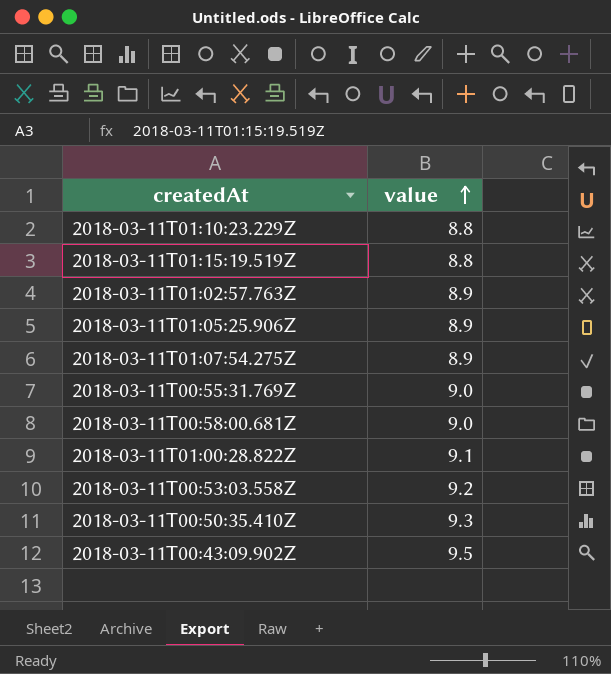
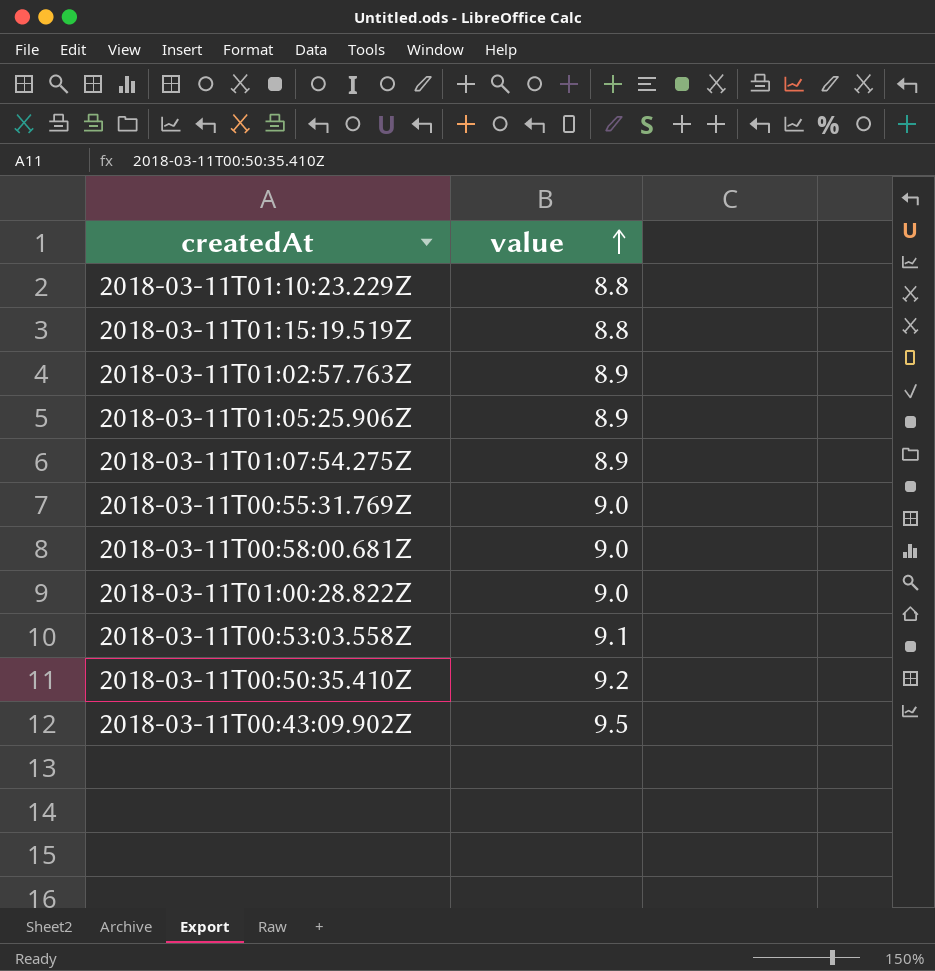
2018-03-11T01:00:28.822Z | value: 9.1 -> 9.0
2018-03-11T00:53:03.558Z | value: 9.2 -> 9.1
2018-03-11T00:50:35.410Z | value: 9.3 -> 9.2

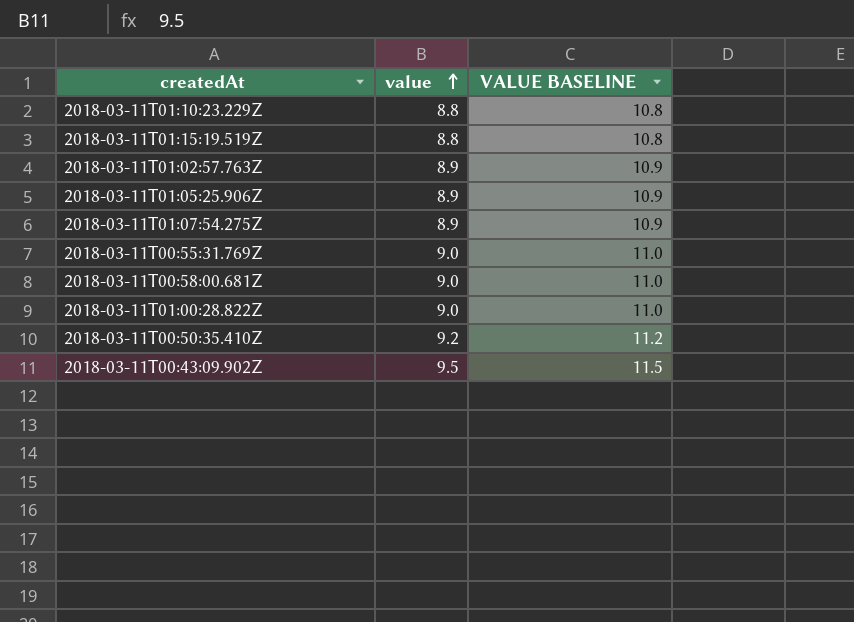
column VALUE BASELINE | formula: none -> [value] + 2
row 2018-03-11T00:53:03.558Z: 9.1 -> none

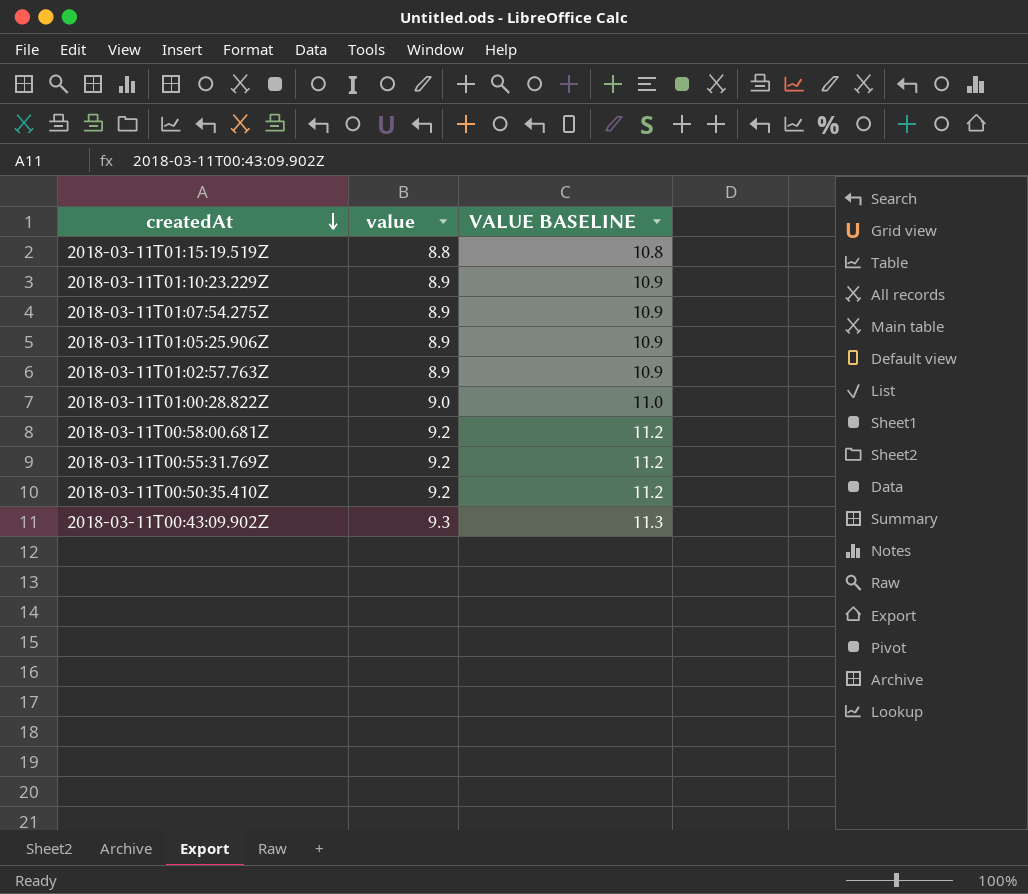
row order: value ascending -> createdAt descending
2018-03-11T01:10:23.229Z | value: 8.8 -> 8.9
2018-03-11T01:10:23.229Z | VALUE BASELINE: 10.8 -> 10.9
2018-03-11T00:58:00.681Z | value: 9.0 -> 9.2
2018-03-11T00:58:00.681Z | VALUE BASELINE: 11.0 -> 11.2
2018-03-11T00:55:31.769Z | value: 9.0 -> 9.2
2018-03-11T00:55:31.769Z | VALUE BASELINE: 11.0 -> 11.2
2018-03-11T00:43:09.902Z | value: 9.5 -> 9.3
2018-03-11T00:43:09.902Z | VALUE BASELINE: 11.5 -> 11.3

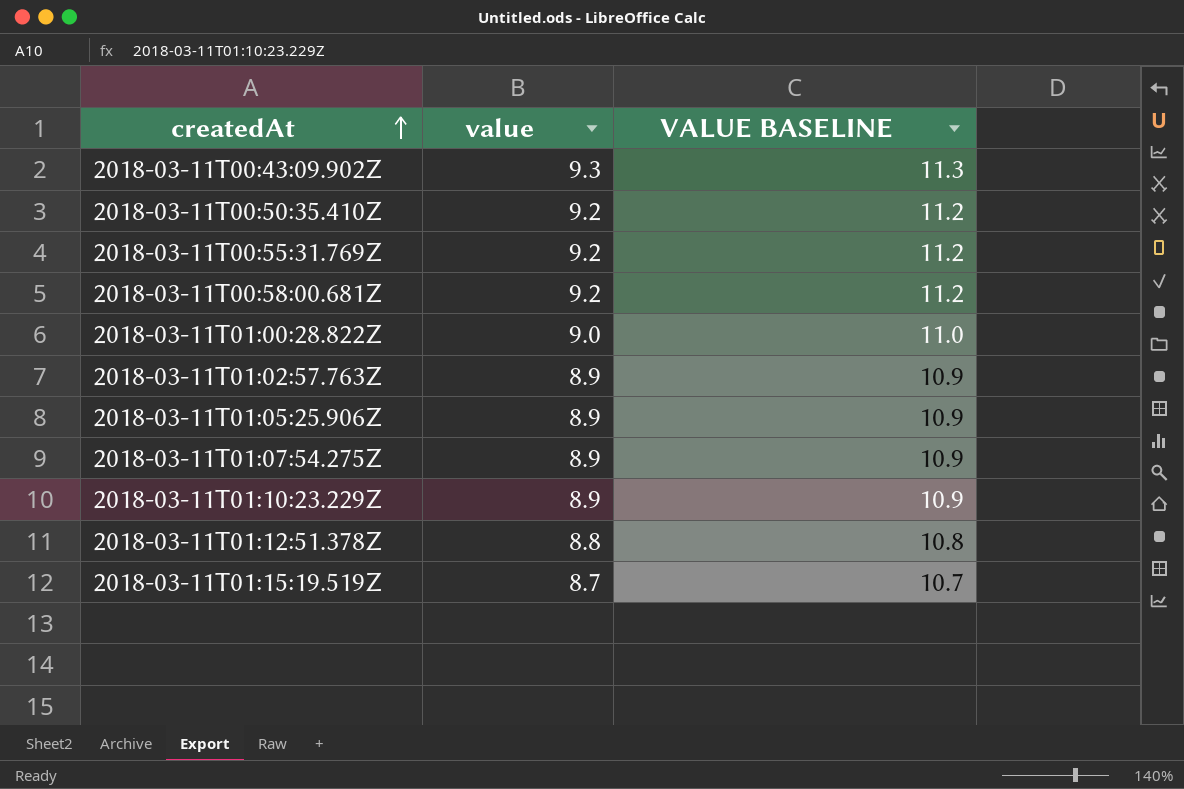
row order: createdAt descending -> createdAt ascending
row 2018-03-11T01:12:51.378Z: none -> 8.8 | 10.8
2018-03-11T01:15:19.519Z | value: 8.8 -> 8.7
2018-03-11T01:15:19.519Z | VALUE BASELINE: 10.8 -> 10.7

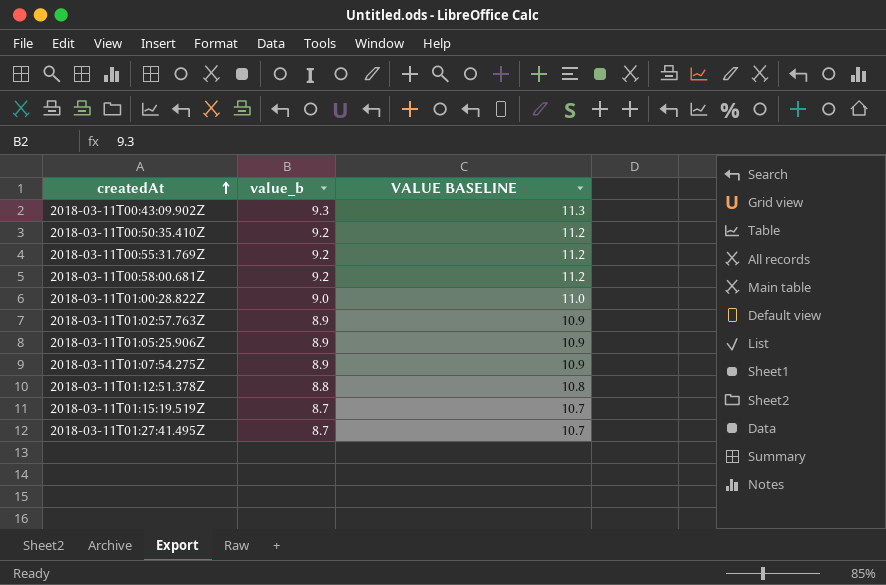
column name: value -> value_b
row 2018-03-11T01:10:23.229Z: 8.9 | 10.9 -> none
row 2018-03-11T01:27:41.495Z: none -> 8.7 | 10.7

